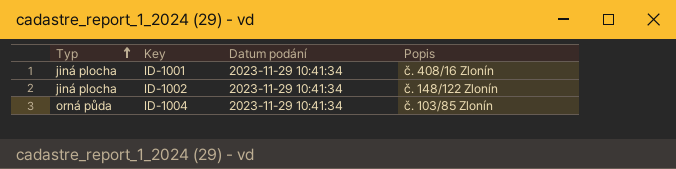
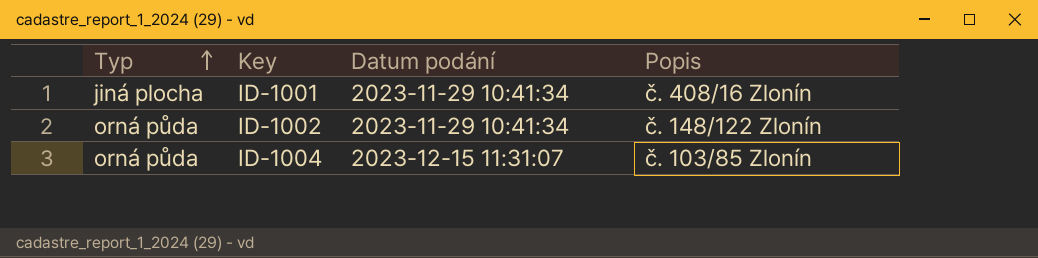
ID-1002 | Typ: jiná plocha -> orná půda
ID-1004 | Datum podání: 2023-11-29 10:41:34 -> 2023-12-15 11:31:07

